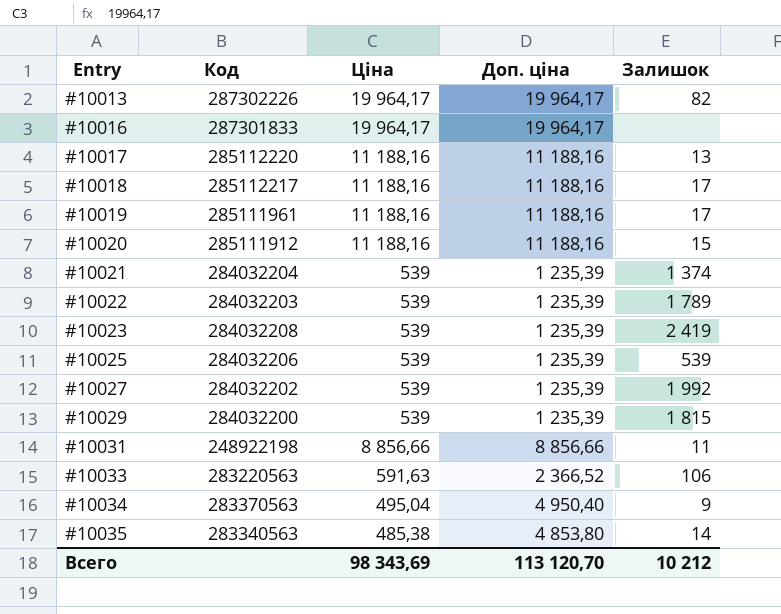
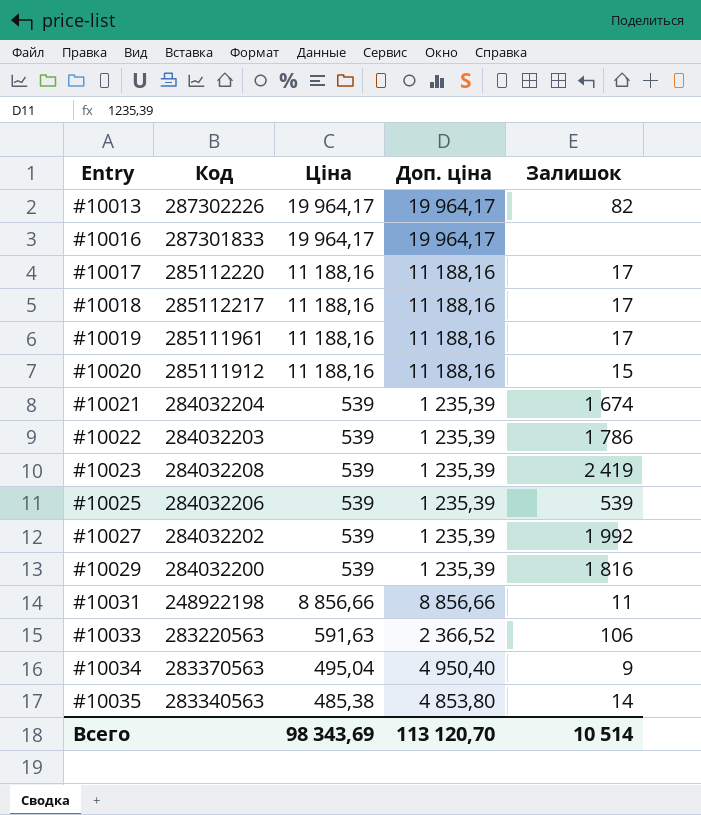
#10017 | Залишок: 13 -> 17
#10021 | Залишок: 1 374 -> 1 674
#10022 | Залишок: 1 789 -> 1 786
#10029 | Залишок: 1 815 -> 1 816
Всего | Залишок: 10 212 -> 10 514

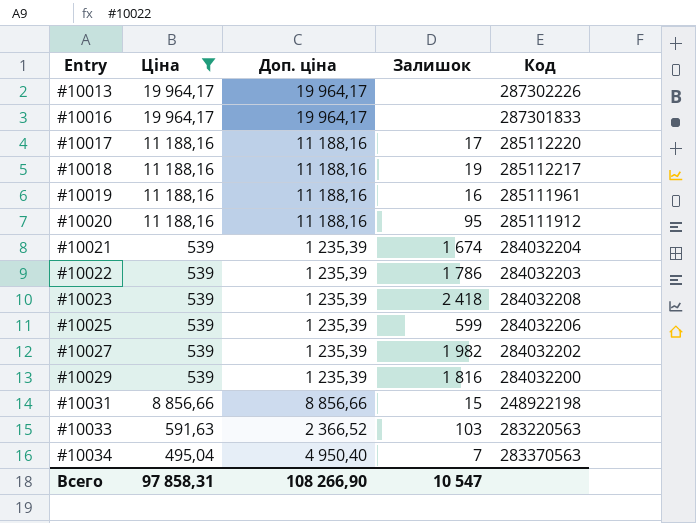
filter: none -> Ціна != 485,38
column Код | position: 2 -> 5
#10013 | Залишок: 82 -> none
#10018 | Залишок: 17 -> 19
#10019 | Залишок: 17 -> 16
#10020 | Залишок: 15 -> 95
#10023 | Залишок: 2 419 -> 2 418
#10025 | Залишок: 539 -> 599
#10027 | Залишок: 1 992 -> 1 982
#10031 | Залишок: 11 -> 15
#10033 | Залишок: 106 -> 103
#10034 | Залишок: 9 -> 7
Всего | Ціна: 98 343,69 -> 97 858,31
Всего | Доп. ціна: 113 120,70 -> 108 266,90
Всего | Залишок: 10 514 -> 10 547

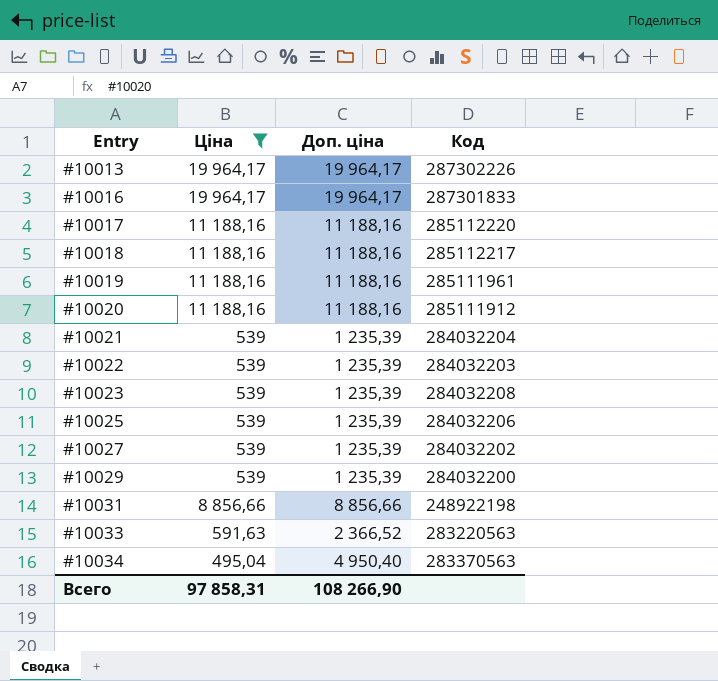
column Залишок | position: 4 -> none

